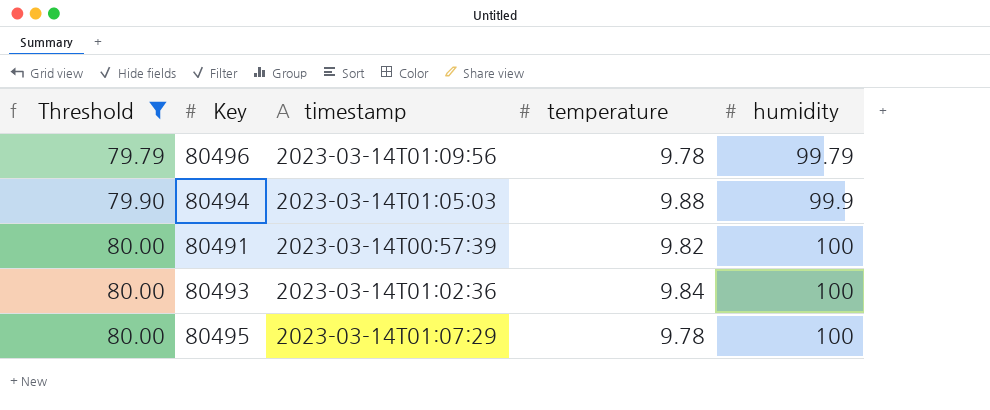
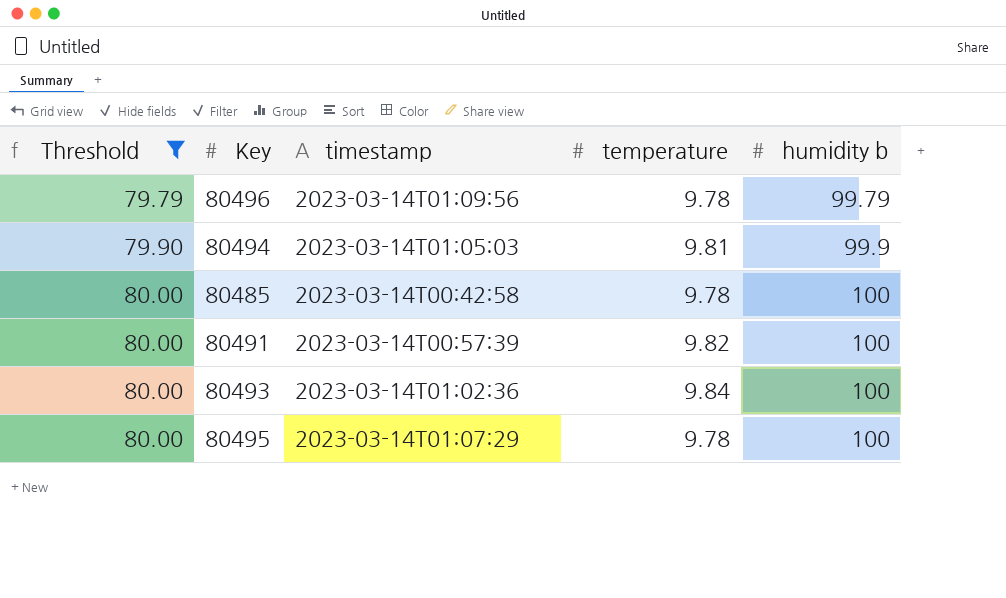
column name: humidity -> humidity b
80494 | temperature: 9.88 -> 9.81
row 80485: none -> 80.00 | 2023-03-14T00:42:58 | 9.78 | 100

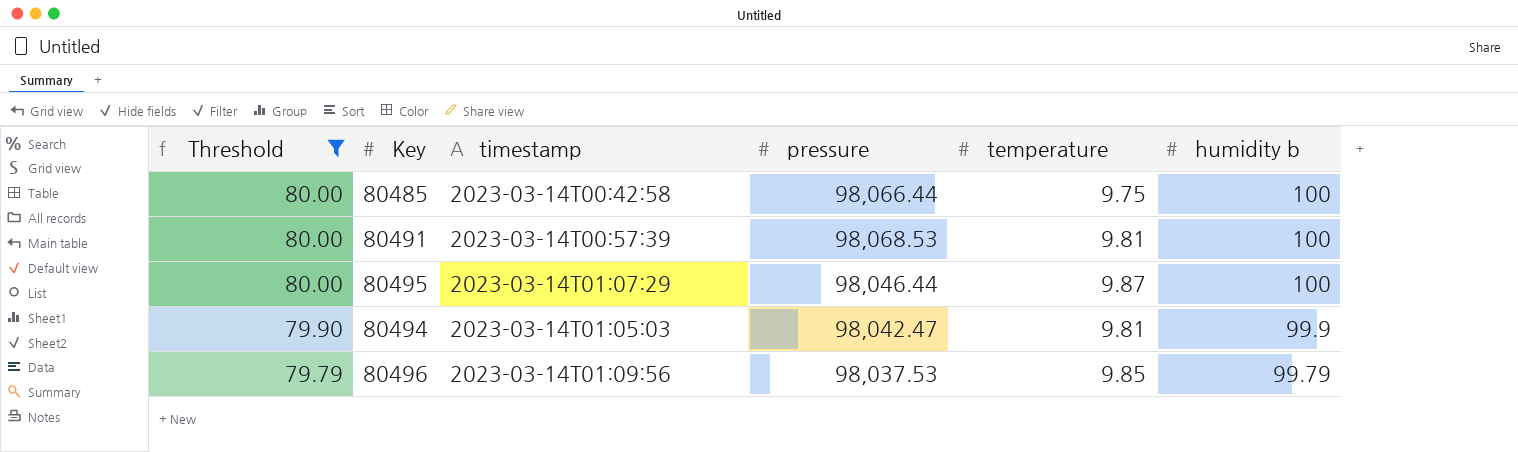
row order: Threshold ascending -> Threshold descending
column pressure | position: none -> 4
row 80493: 80.00 | 2023-03-14T01:02:36 | 9.84 | 100 -> none
80485 | temperature: 9.78 -> 9.75
80491 | temperature: 9.82 -> 9.81
80495 | temperature: 9.78 -> 9.87
80496 | temperature: 9.78 -> 9.85

